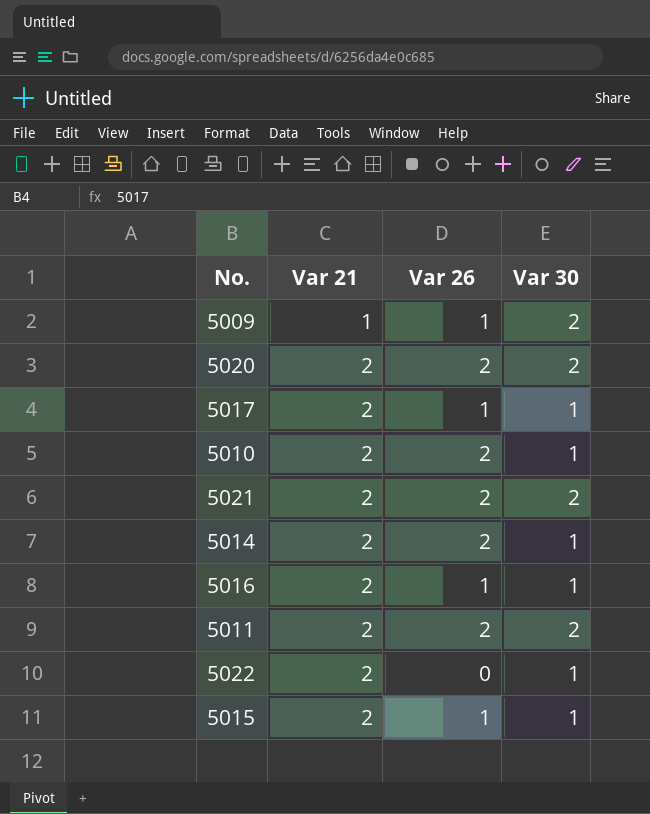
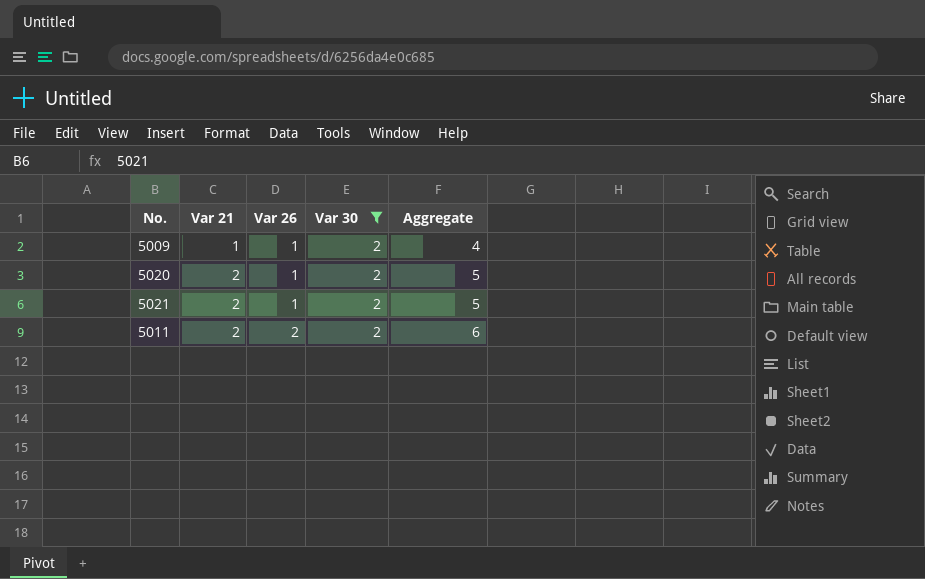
filter: none -> Var 30 = 2
column Aggregate | formula: none -> [Var 21] + [Var 26] + [Var 30]
5020 | Var 26: 2 -> 1
5021 | Var 26: 2 -> 1

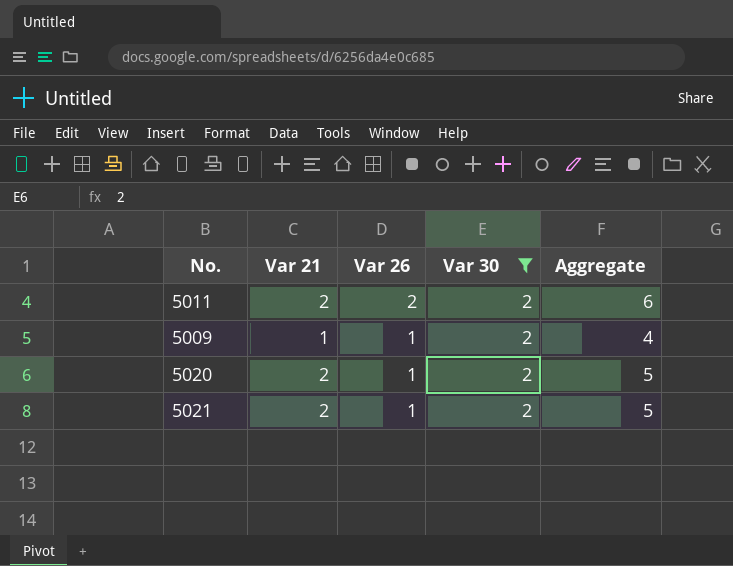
row order: Var 21 ascending -> Var 26 descending

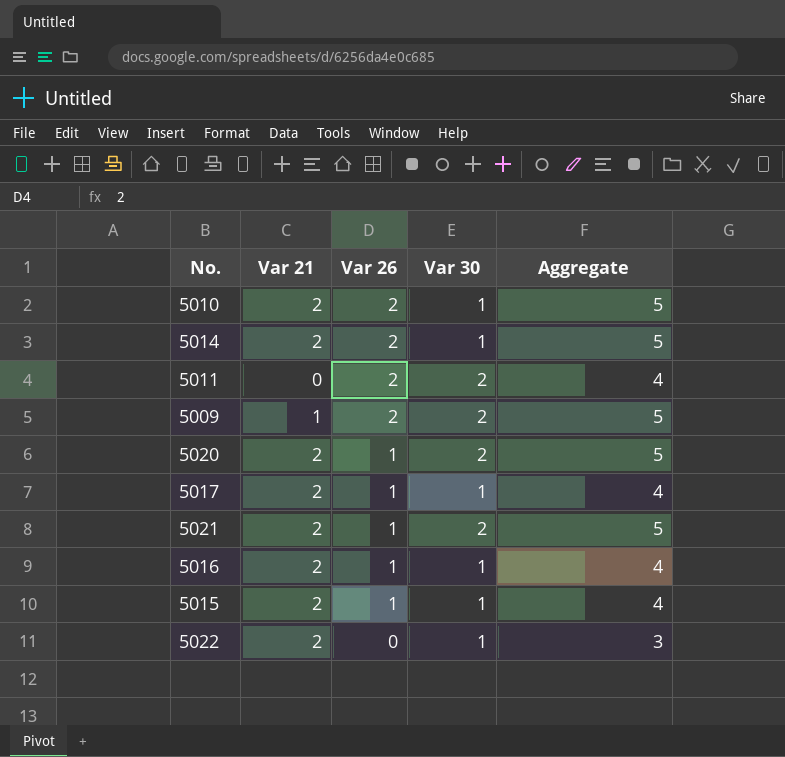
filter: Var 30 = 2 -> none
5011 | Var 21: 2 -> 0
5011 | Aggregate: 6 -> 4
5009 | Var 26: 1 -> 2
5009 | Aggregate: 4 -> 5

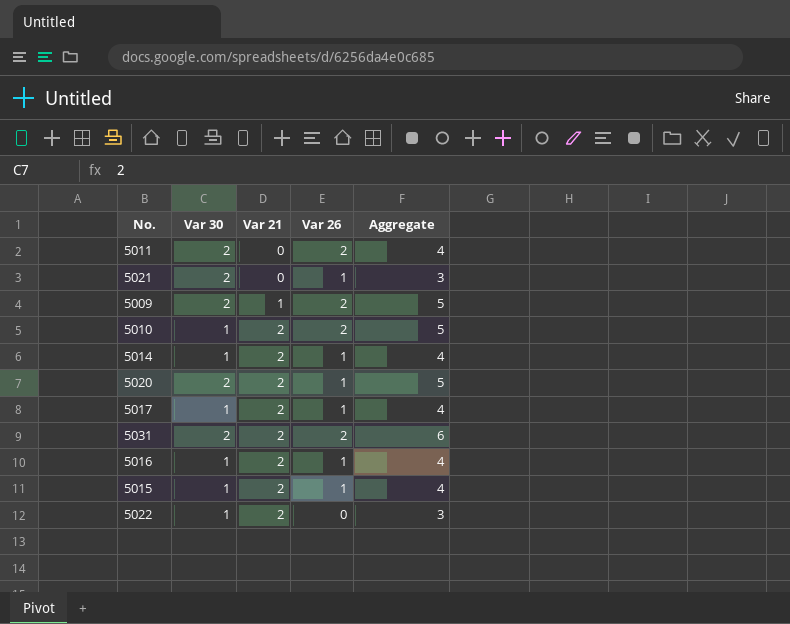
row order: Var 26 descending -> Var 21 ascending
column Var 30 | position: 4 -> 2
5021 | Var 21: 2 -> 0
5021 | Aggregate: 5 -> 3
5014 | Var 26: 2 -> 1
5014 | Aggregate: 5 -> 4
row 5031: none -> 2 | 2 | 2 | 6

